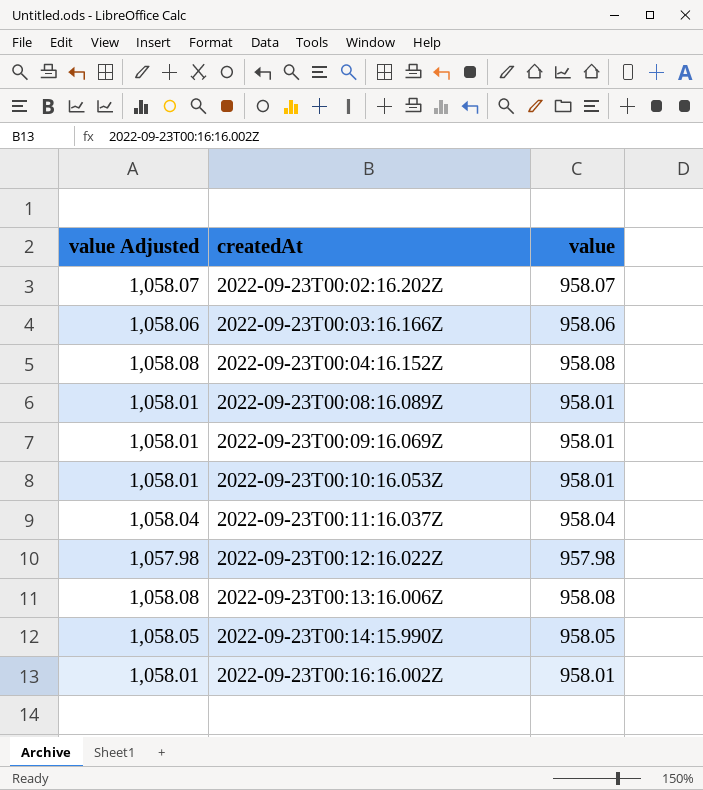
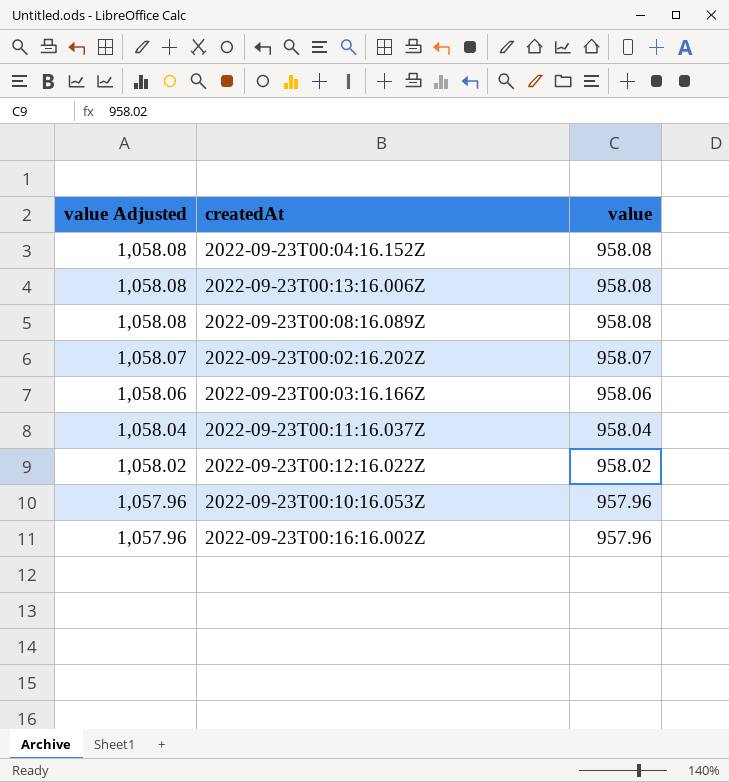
row order: createdAt ascending -> value Adjusted descending
row 2022-09-23T00:09:16.069Z: 1,058.01 | 958.01 -> none
row 2022-09-23T00:14:15.990Z: 1,058.05 | 958.05 -> none
2022-09-23T00:08:16.089Z | value Adjusted: 1,058.01 -> 1,058.08
2022-09-23T00:08:16.089Z | value: 958.01 -> 958.08
2022-09-23T00:12:16.022Z | value Adjusted: 1,057.98 -> 1,058.02
2022-09-23T00:12:16.022Z | value: 957.98 -> 958.02
2022-09-23T00:10:16.053Z | value Adjusted: 1,058.01 -> 1,057.96
2022-09-23T00:10:16.053Z | value: 958.01 -> 957.96
2022-09-23T00:16:16.002Z | value Adjusted: 1,058.01 -> 1,057.96
2022-09-23T00:16:16.002Z | value: 958.01 -> 957.96

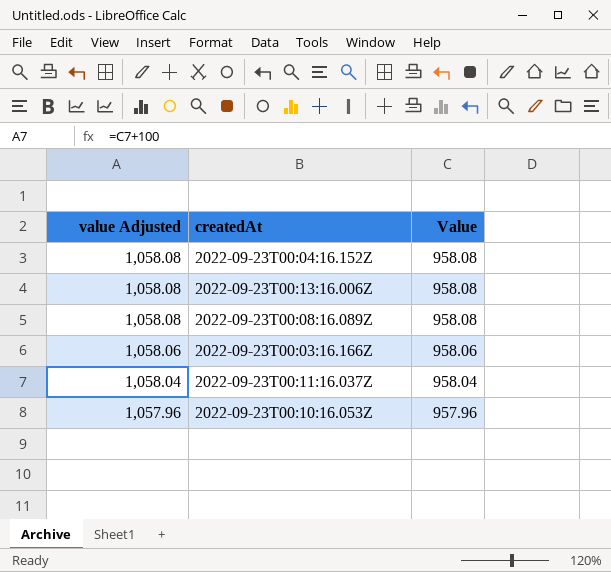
column name: value -> Value
row 2022-09-23T00:02:16.202Z: 1,058.07 | 958.07 -> none
row 2022-09-23T00:12:16.022Z: 1,058.02 | 958.02 -> none
row 2022-09-23T00:16:16.002Z: 1,057.96 | 957.96 -> none

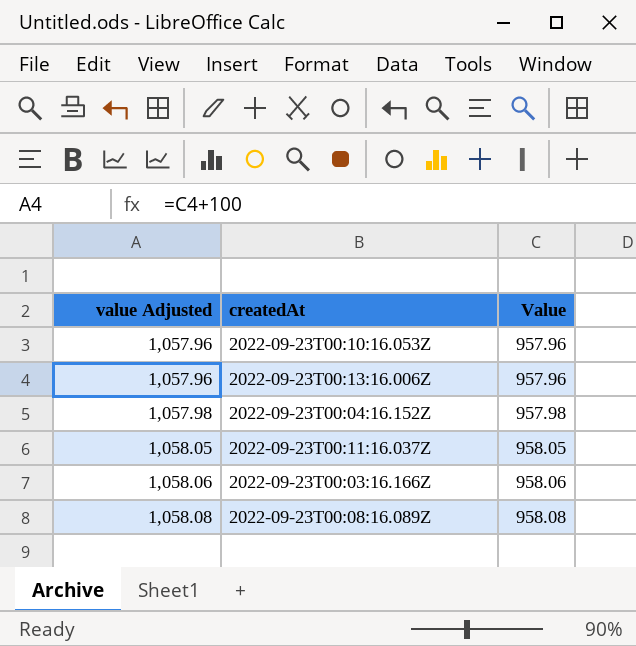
row order: value Adjusted descending -> value Adjusted ascending
2022-09-23T00:13:16.006Z | value Adjusted: 1,058.08 -> 1,057.96
2022-09-23T00:13:16.006Z | Value: 958.08 -> 957.96
2022-09-23T00:04:16.152Z | value Adjusted: 1,058.08 -> 1,057.98
2022-09-23T00:04:16.152Z | Value: 958.08 -> 957.98
2022-09-23T00:11:16.037Z | value Adjusted: 1,058.04 -> 1,058.05
2022-09-23T00:11:16.037Z | Value: 958.04 -> 958.05

